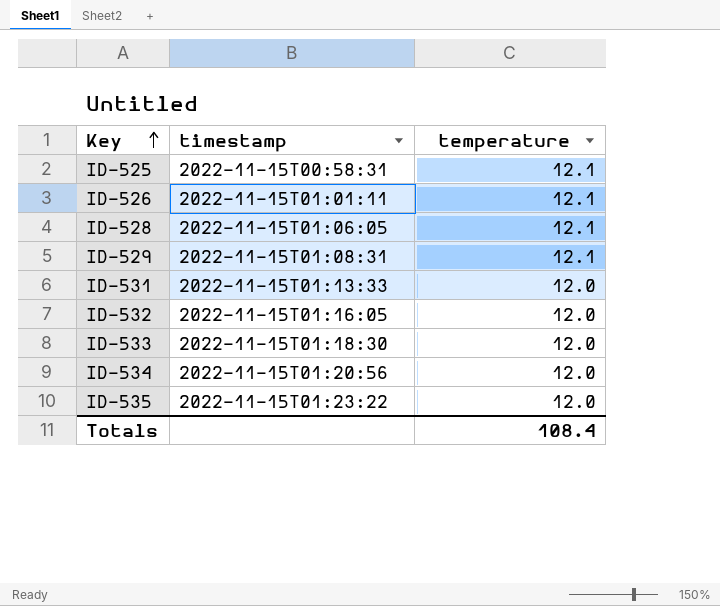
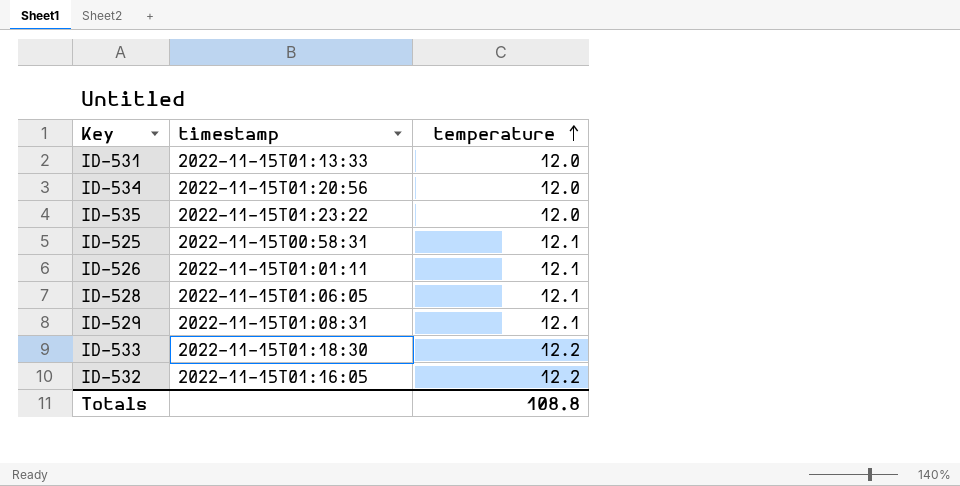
row order: Key ascending -> temperature ascending
ID-533 | temperature: 12.0 -> 12.2
ID-532 | temperature: 12.0 -> 12.2
Totals | temperature: 108.4 -> 108.8

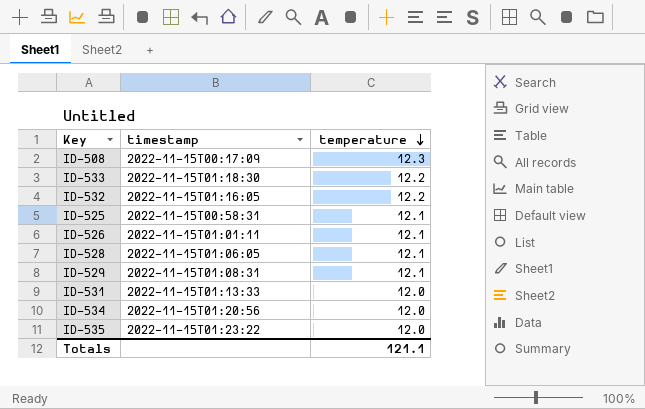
row order: temperature ascending -> temperature descending
row ID-508: none -> 2022-11-15T00:17:09 | 12.3
Totals | temperature: 108.8 -> 121.1

